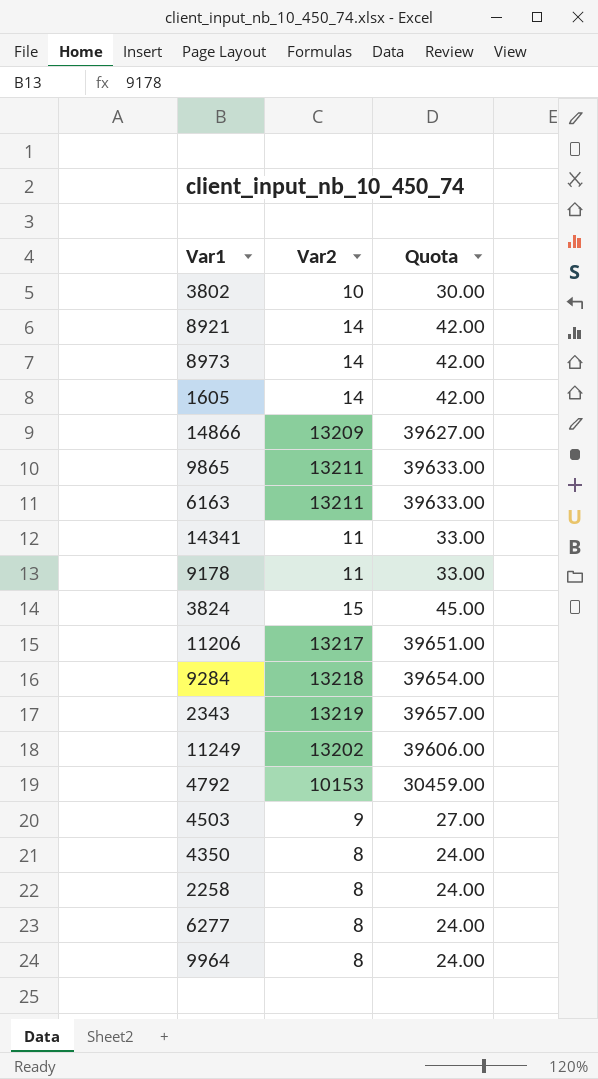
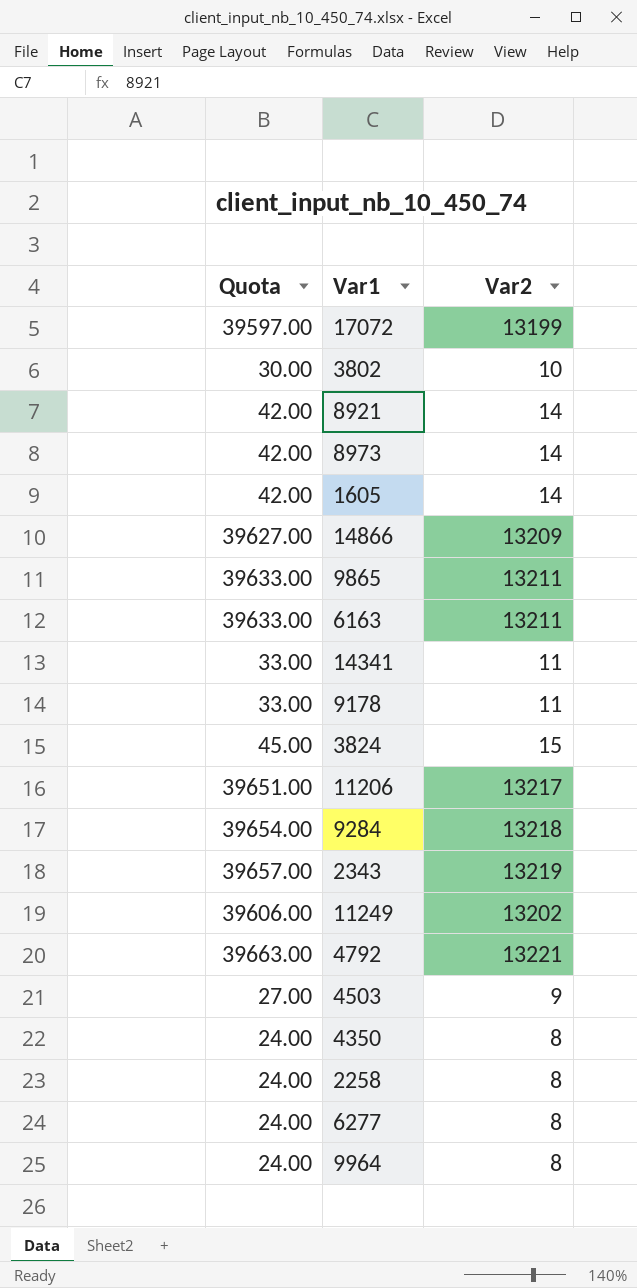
column Quota | position: 3 -> 1
row 17072: none -> 39597.00 | 13199
4792 | Quota: 30459.00 -> 39663.00
4792 | Var2: 10153 -> 13221

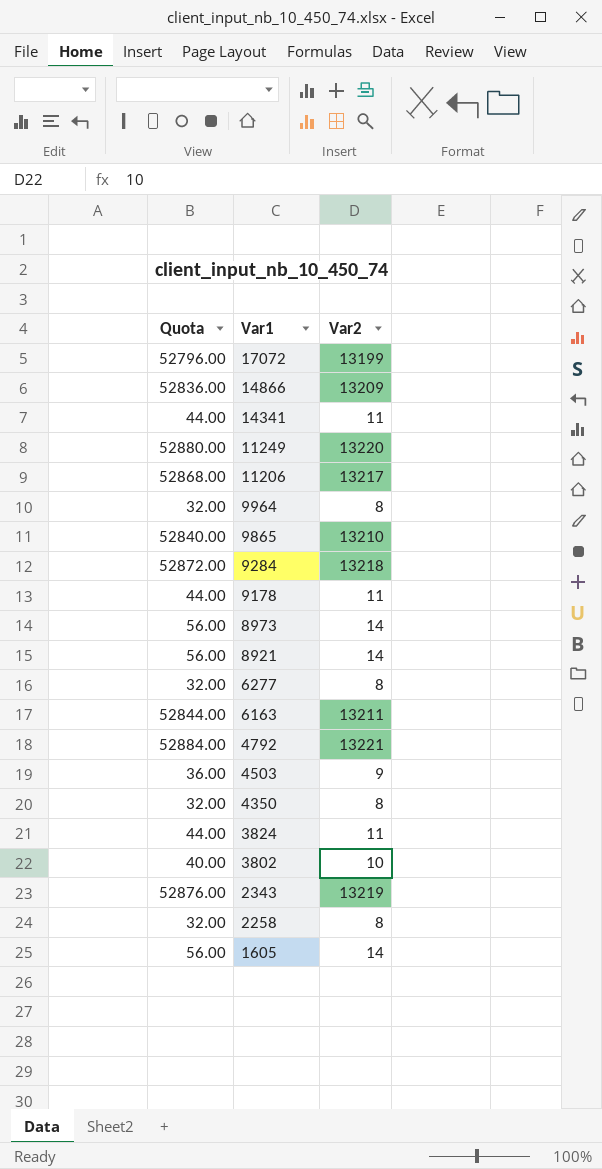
row order: none -> Var1 descending
column Quota | formula: [Var2] * 3 -> [Var2] * 4
11249 | Var2: 13202 -> 13220
9865 | Var2: 13211 -> 13210
3824 | Var2: 15 -> 11

